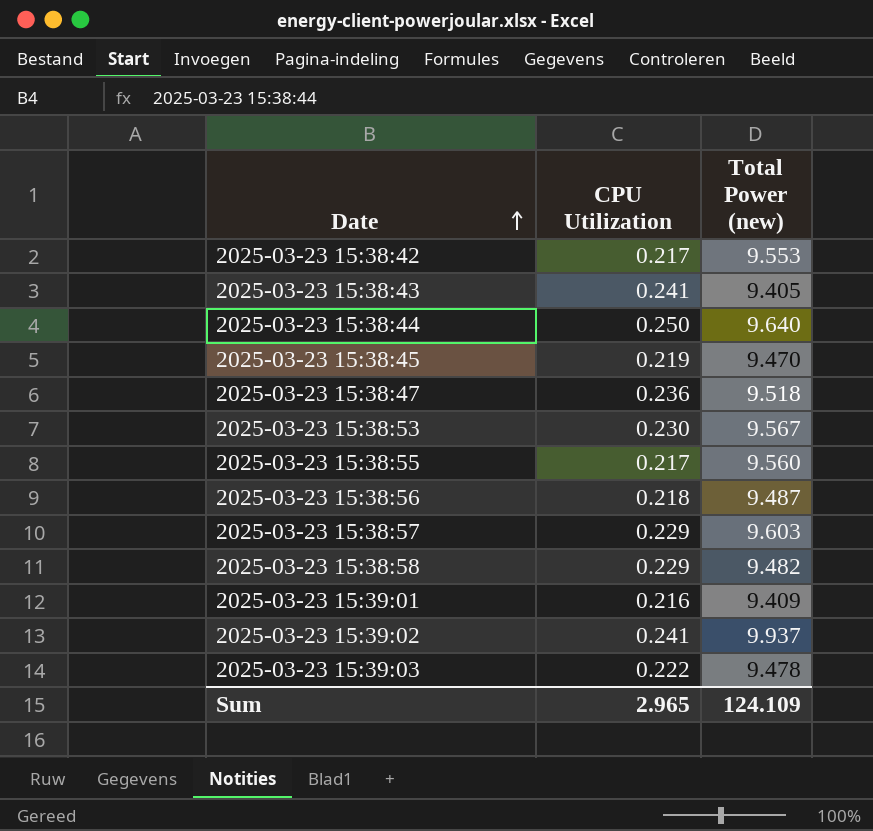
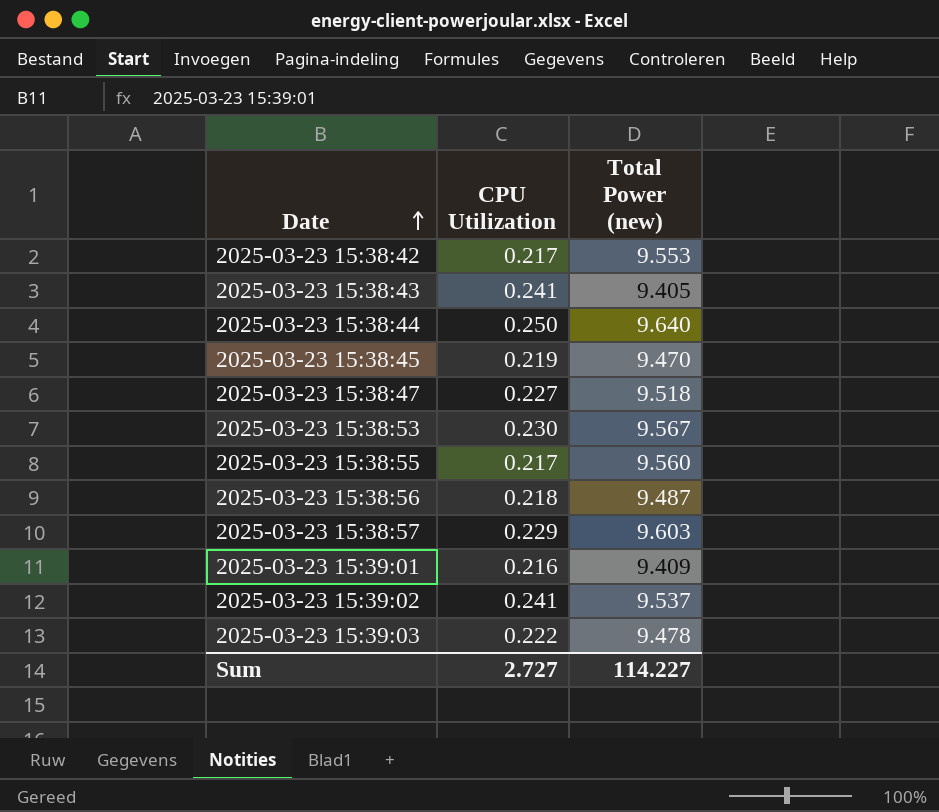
row 2025-03-23 15:38:58: 0.229 | 9.482 -> none
2025-03-23 15:38:47 | CPU Utilization: 0.236 -> 0.227
2025-03-23 15:39:02 | Total Power (new): 9.937 -> 9.537
Sum | CPU Utilization: 2.965 -> 2.727
Sum | Total Power (new): 124.109 -> 114.227

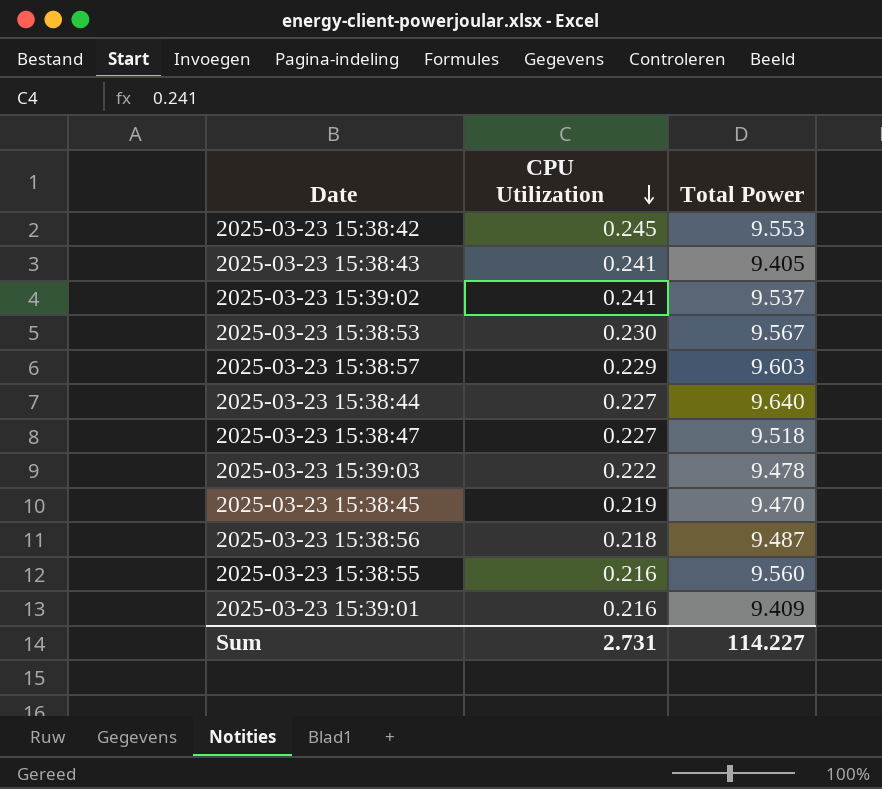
row order: Date ascending -> CPU Utilization descending
column name: Total Power (new) -> Total Power
2025-03-23 15:38:42 | CPU Utilization: 0.217 -> 0.245
2025-03-23 15:38:44 | CPU Utilization: 0.250 -> 0.227
2025-03-23 15:38:55 | CPU Utilization: 0.217 -> 0.216
Sum | CPU Utilization: 2.727 -> 2.731

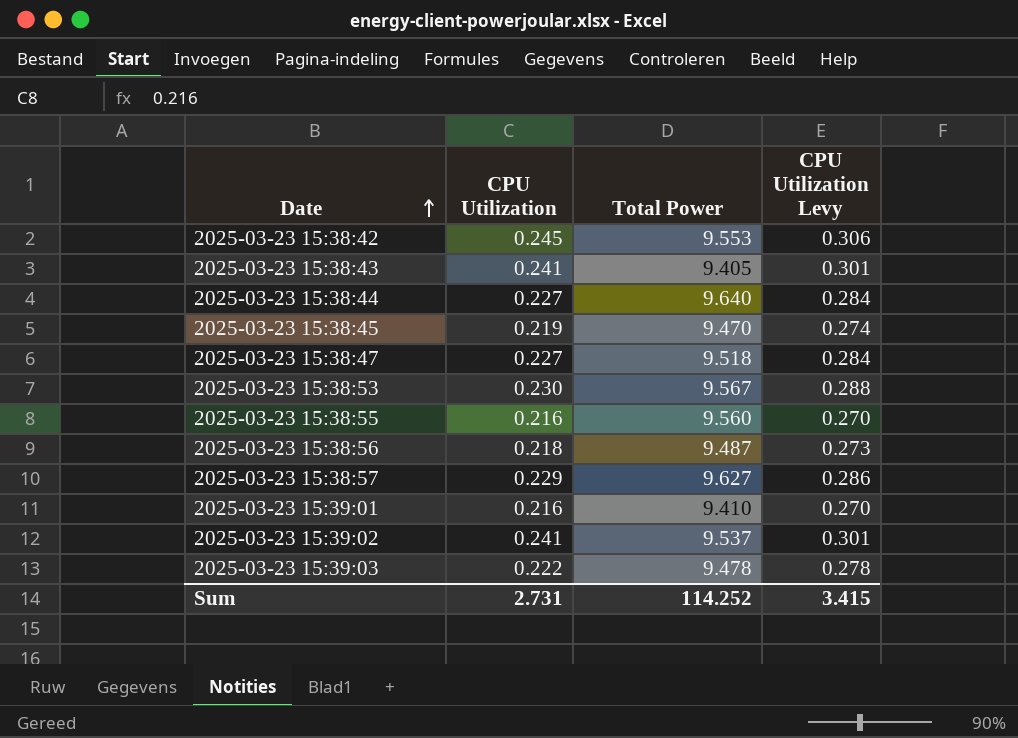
row order: CPU Utilization descending -> Date ascending
column CPU Utilization Levy | formula: none -> [CPU Utilization] * 1.25
2025-03-23 15:38:57 | Total Power: 9.603 -> 9.627
2025-03-23 15:39:01 | Total Power: 9.409 -> 9.410
Sum | Total Power: 114.227 -> 114.252

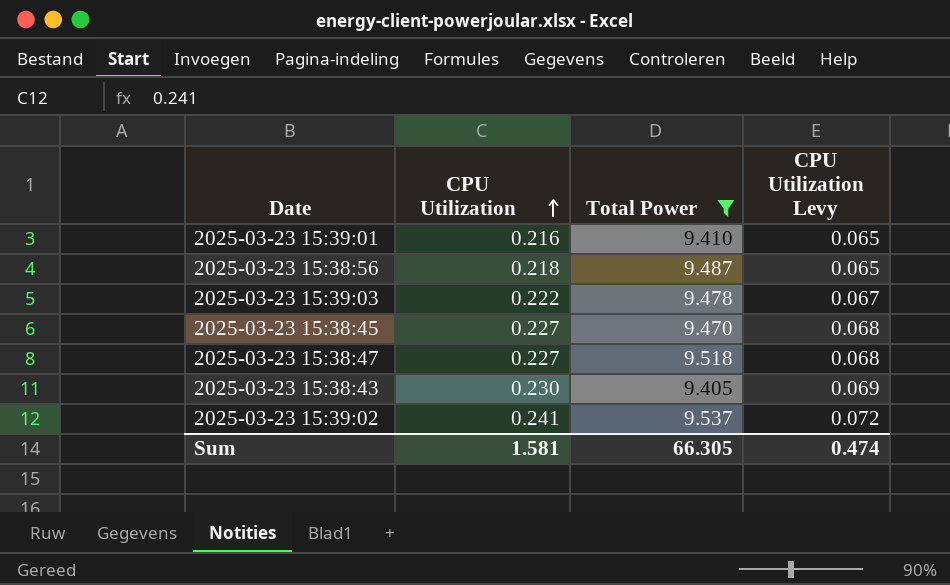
filter: none -> Total Power <= 9.537
row order: Date ascending -> CPU Utilization ascending
column CPU Utilization Levy | formula: [CPU Utilization] * 1.25 -> [CPU Utilization] * 0.3
2025-03-23 15:38:45 | CPU Utilization: 0.219 -> 0.227
2025-03-23 15:38:43 | CPU Utilization: 0.241 -> 0.230
Sum | CPU Utilization: 2.731 -> 1.581
Sum | Total Power: 114.252 -> 66.305
Sum | CPU Utilization Levy: 3.415 -> 0.474

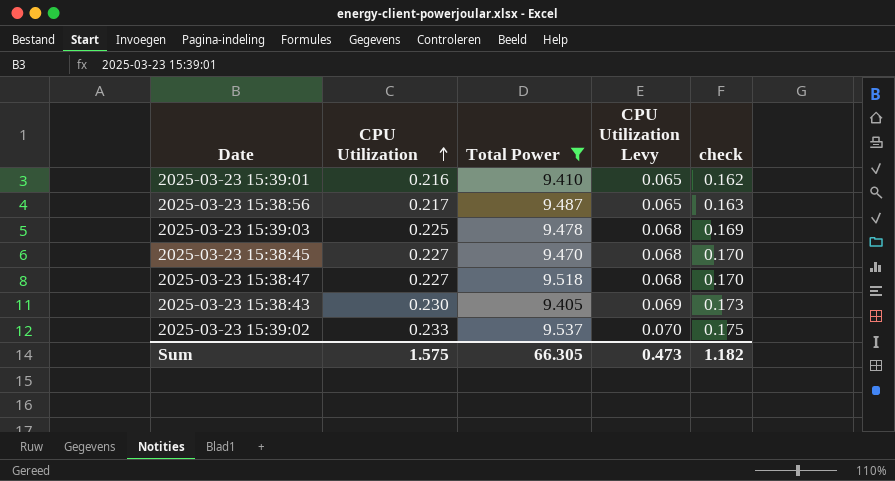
column check | formula: none -> [CPU Utilization] * 0.75
2025-03-23 15:38:56 | CPU Utilization: 0.218 -> 0.217
2025-03-23 15:39:03 | CPU Utilization: 0.222 -> 0.225
2025-03-23 15:39:03 | CPU Utilization Levy: 0.067 -> 0.068
2025-03-23 15:39:02 | CPU Utilization: 0.241 -> 0.233
2025-03-23 15:39:02 | CPU Utilization Levy: 0.072 -> 0.070
Sum | CPU Utilization: 1.581 -> 1.575
Sum | CPU Utilization Levy: 0.474 -> 0.473

